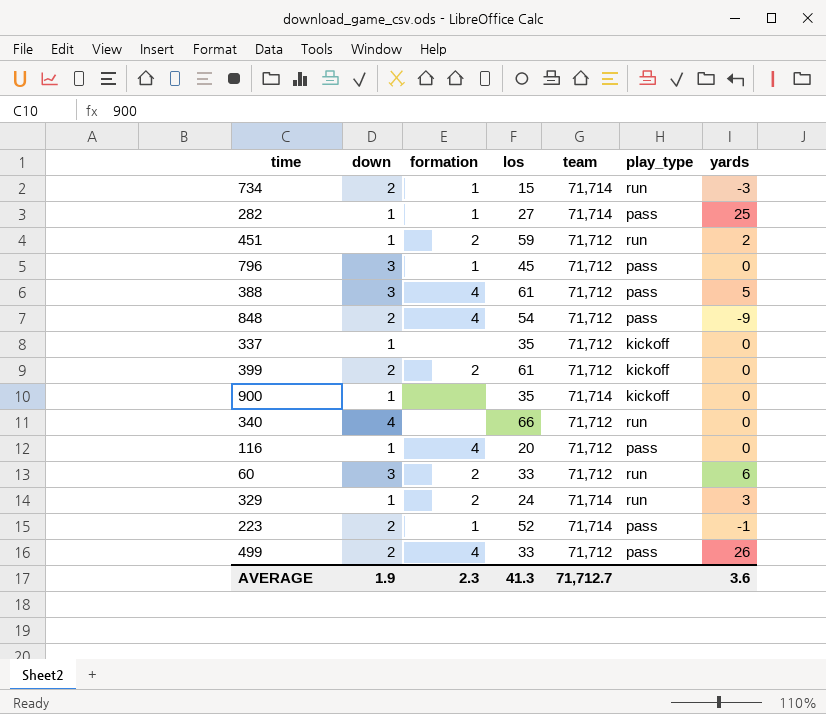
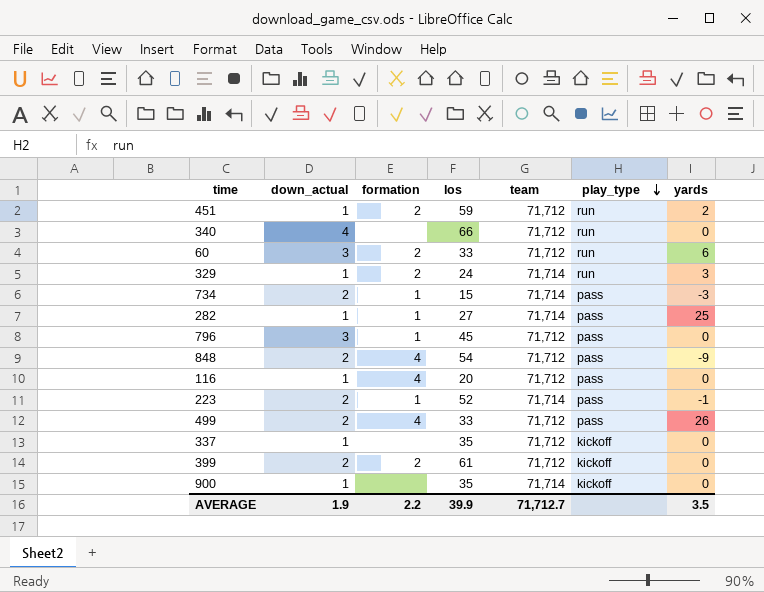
row order: none -> play_type descending
column name: down -> down_actual
row 388: 3 | 4 | 61 | 71,712 | pass | 5 -> none
734 | play_type: run -> pass
AVERAGE | formation: 2.3 -> 2.2
AVERAGE | los: 41.3 -> 39.9
AVERAGE | yards: 3.6 -> 3.5

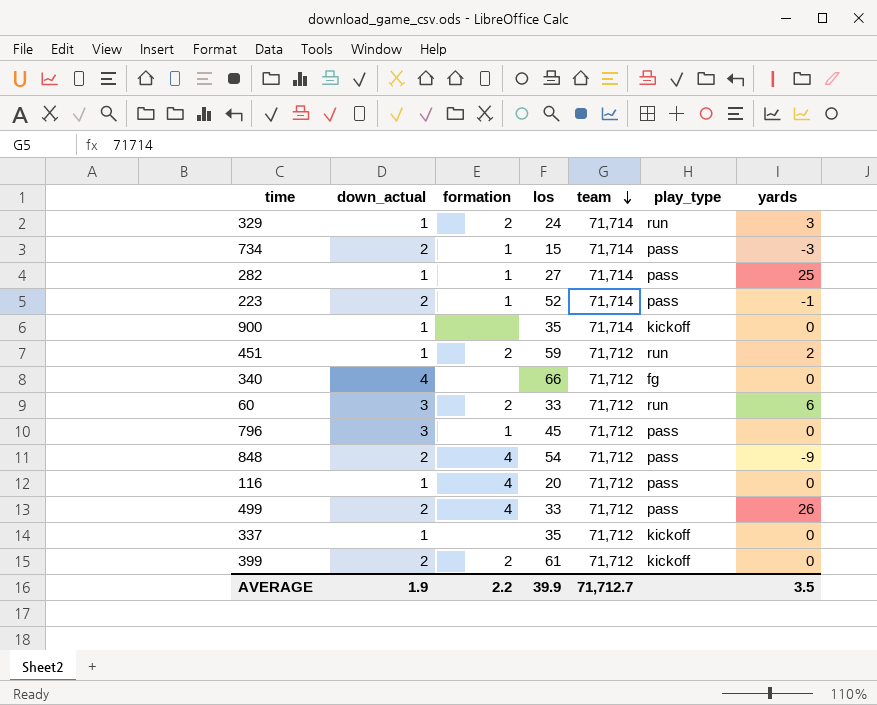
row order: play_type descending -> team descending
340 | play_type: run -> fg

